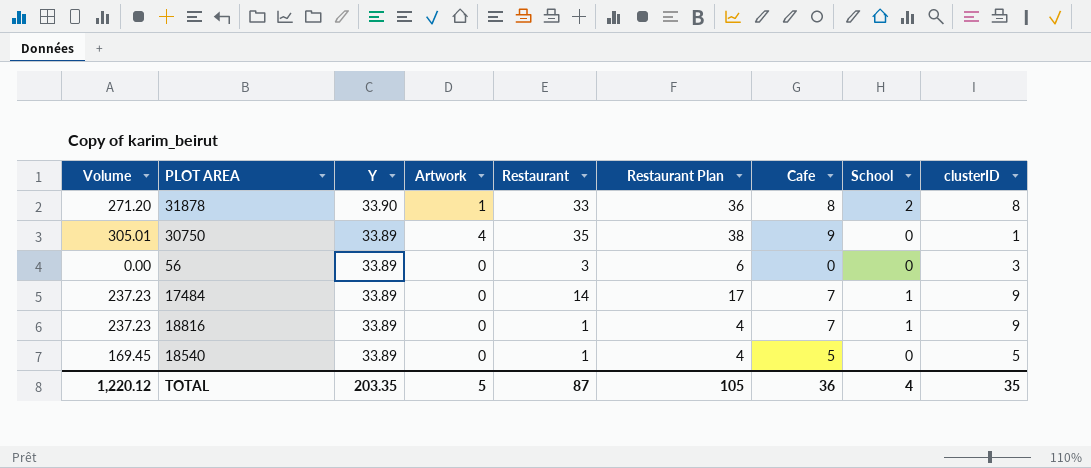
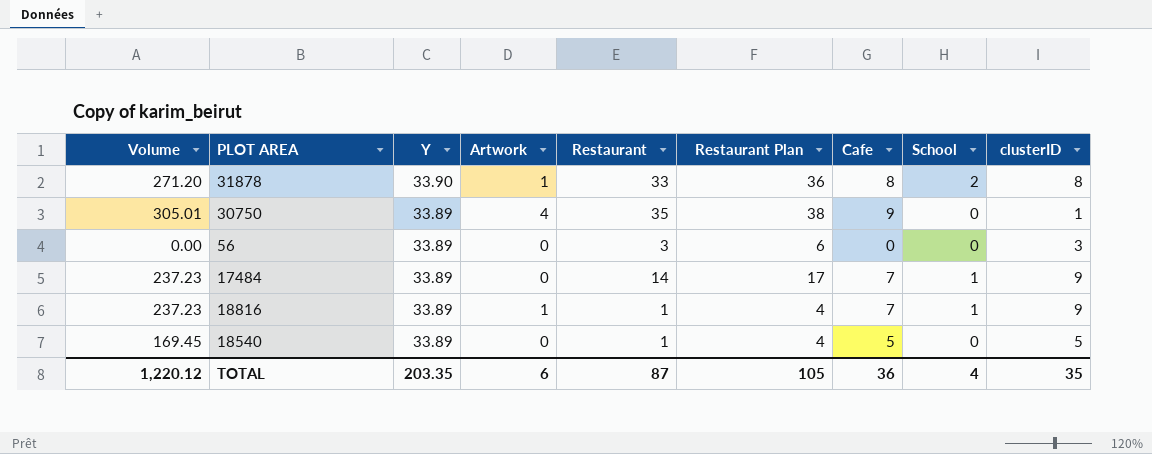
18816 | Artwork: 0 -> 1
TOTAL | Artwork: 5 -> 6

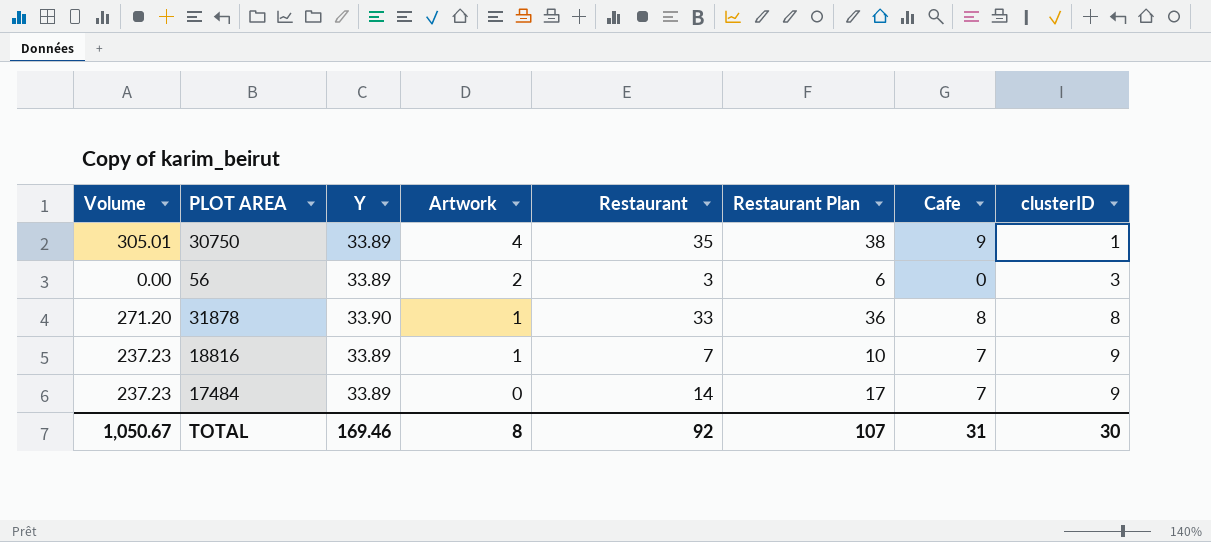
row order: Y descending -> Artwork descending
column School | position: 8 -> none
row 18540: 169.45 | 33.89 | 0 | 1 | 4 | 5 | 0 | 5 -> none
56 | Artwork: 0 -> 2
18816 | Restaurant: 1 -> 7
18816 | Restaurant Plan: 4 -> 10
TOTAL | Volume: 1,220.12 -> 1,050.67
TOTAL | Y: 203.35 -> 169.46
TOTAL | Artwork: 6 -> 8
TOTAL | Restaurant: 87 -> 92
TOTAL | Restaurant Plan: 105 -> 107
TOTAL | Cafe: 36 -> 31
TOTAL | clusterID: 35 -> 30

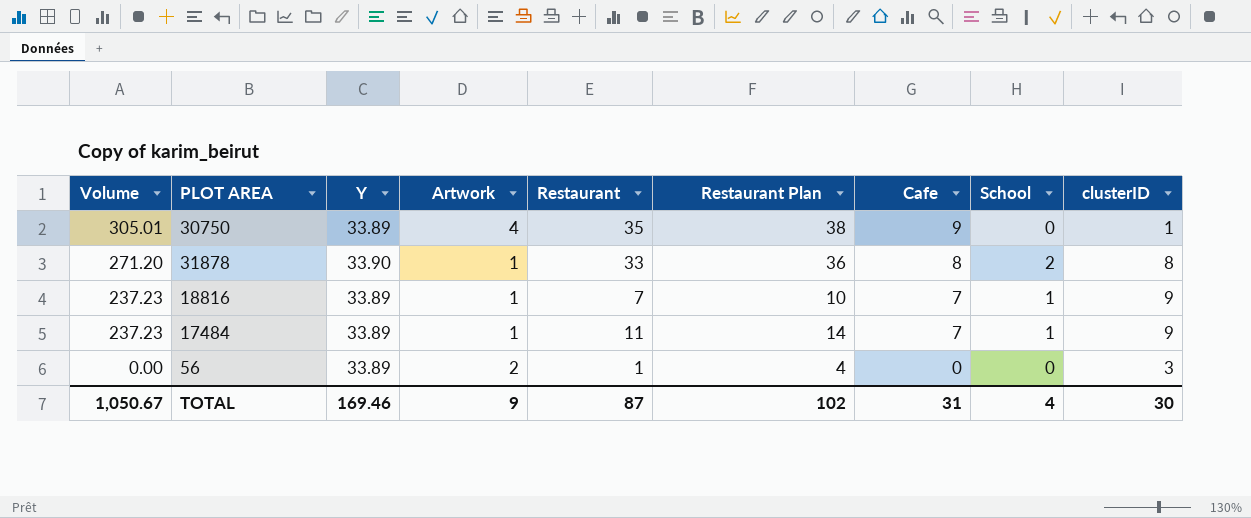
row order: Artwork descending -> Volume descending
column School | position: none -> 8
17484 | Artwork: 0 -> 1
17484 | Restaurant: 14 -> 11
17484 | Restaurant Plan: 17 -> 14
56 | Restaurant: 3 -> 1
56 | Restaurant Plan: 6 -> 4
TOTAL | Artwork: 8 -> 9
TOTAL | Restaurant: 92 -> 87
TOTAL | Restaurant Plan: 107 -> 102

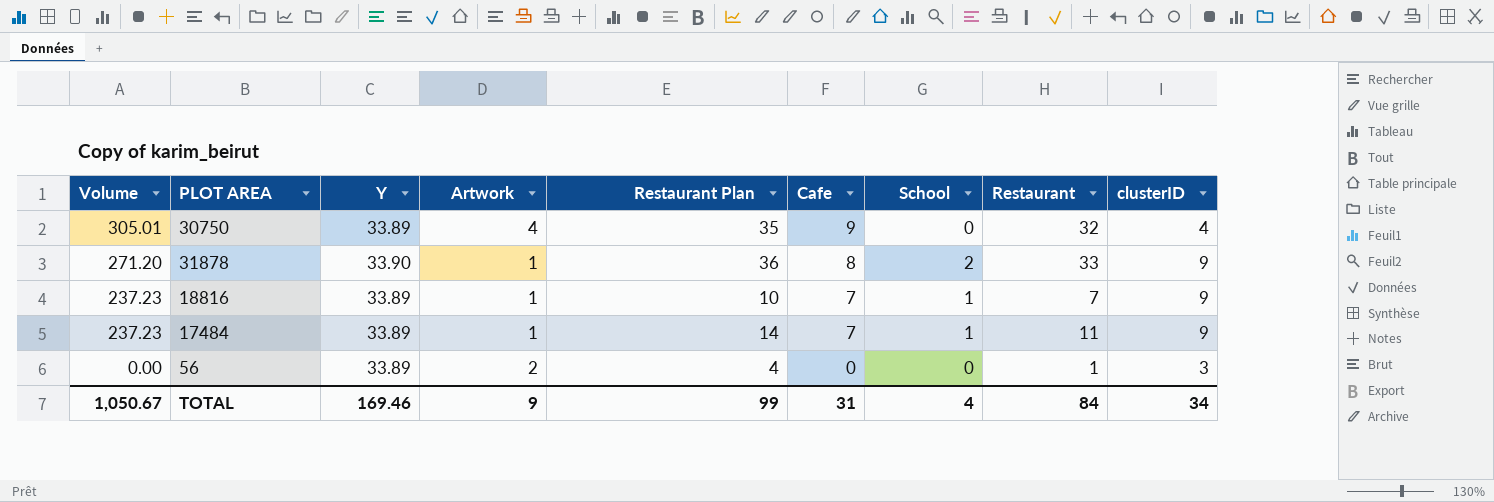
column Restaurant | position: 5 -> 8
30750 | Restaurant Plan: 38 -> 35
30750 | Restaurant: 35 -> 32
30750 | clusterID: 1 -> 4
31878 | clusterID: 8 -> 9
TOTAL | Restaurant Plan: 102 -> 99
TOTAL | Restaurant: 87 -> 84
TOTAL | clusterID: 30 -> 34

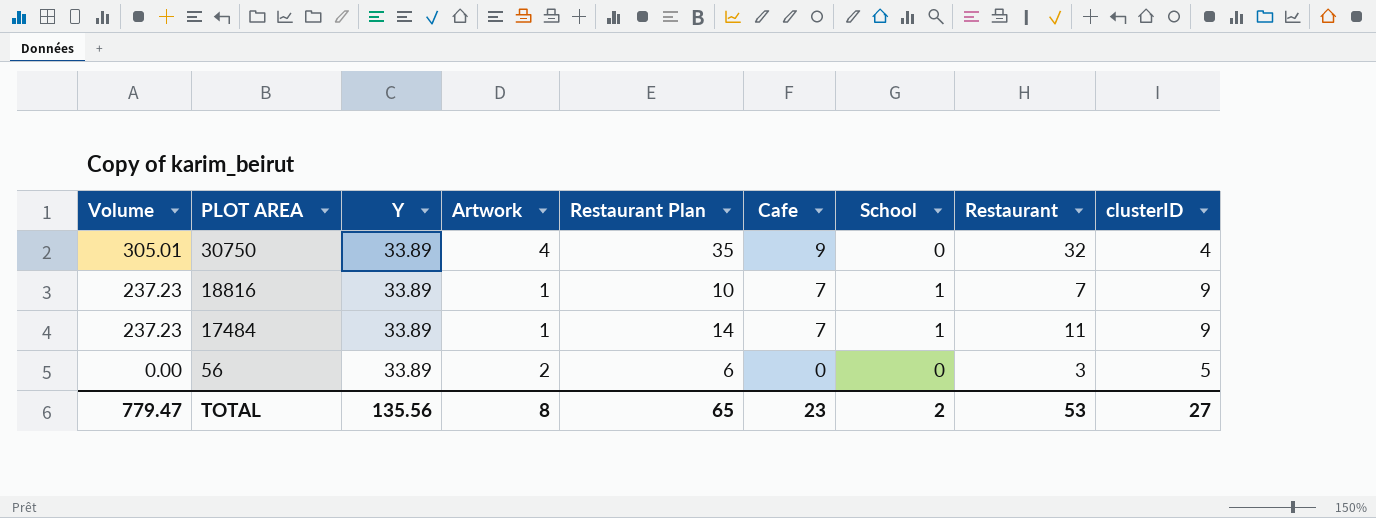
row 31878: 271.20 | 33.90 | 1 | 36 | 8 | 2 | 33 | 9 -> none
56 | Restaurant Plan: 4 -> 6
56 | Restaurant: 1 -> 3
56 | clusterID: 3 -> 5
TOTAL | Volume: 1,050.67 -> 779.47
TOTAL | Y: 169.46 -> 135.56
TOTAL | Artwork: 9 -> 8
TOTAL | Restaurant Plan: 99 -> 65
TOTAL | Cafe: 31 -> 23
TOTAL | School: 4 -> 2
TOTAL | Restaurant: 84 -> 53
TOTAL | clusterID: 34 -> 27

